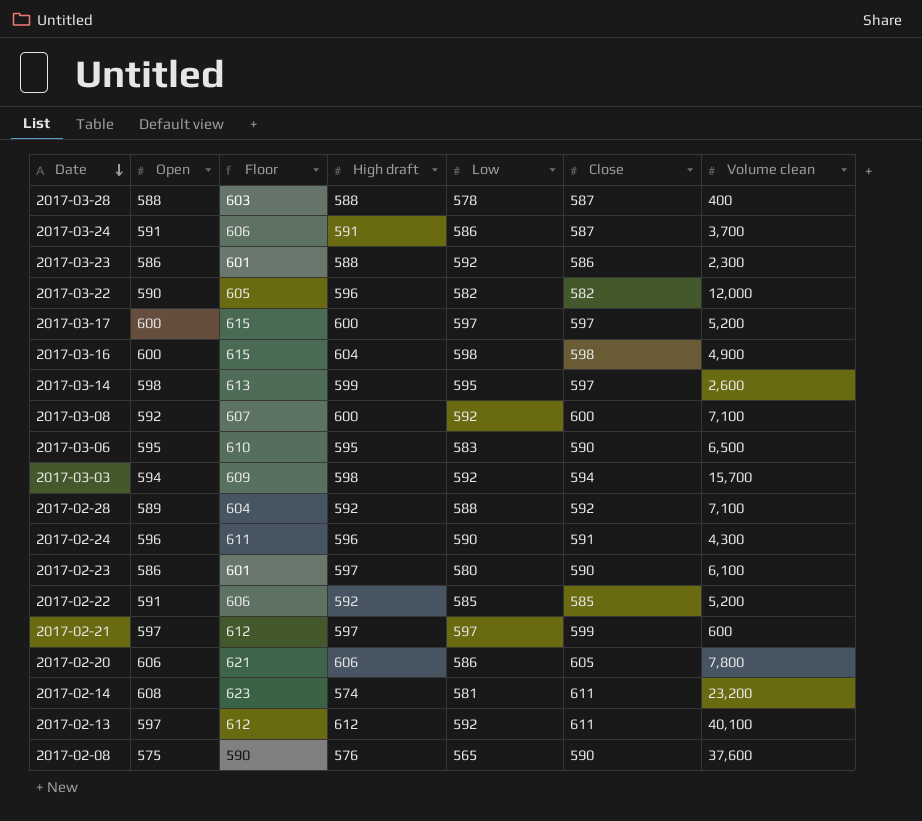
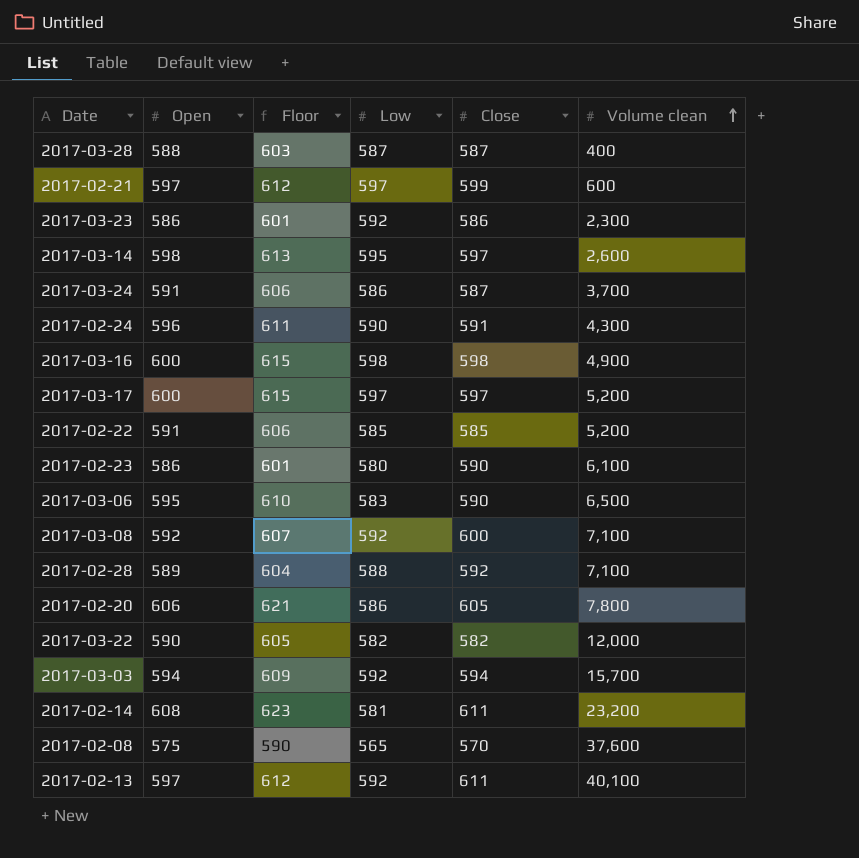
row order: Date descending -> Volume clean ascending
column High draft | position: 4 -> none
2017-03-28 | Low: 578 -> 587
2017-02-08 | Close: 590 -> 570

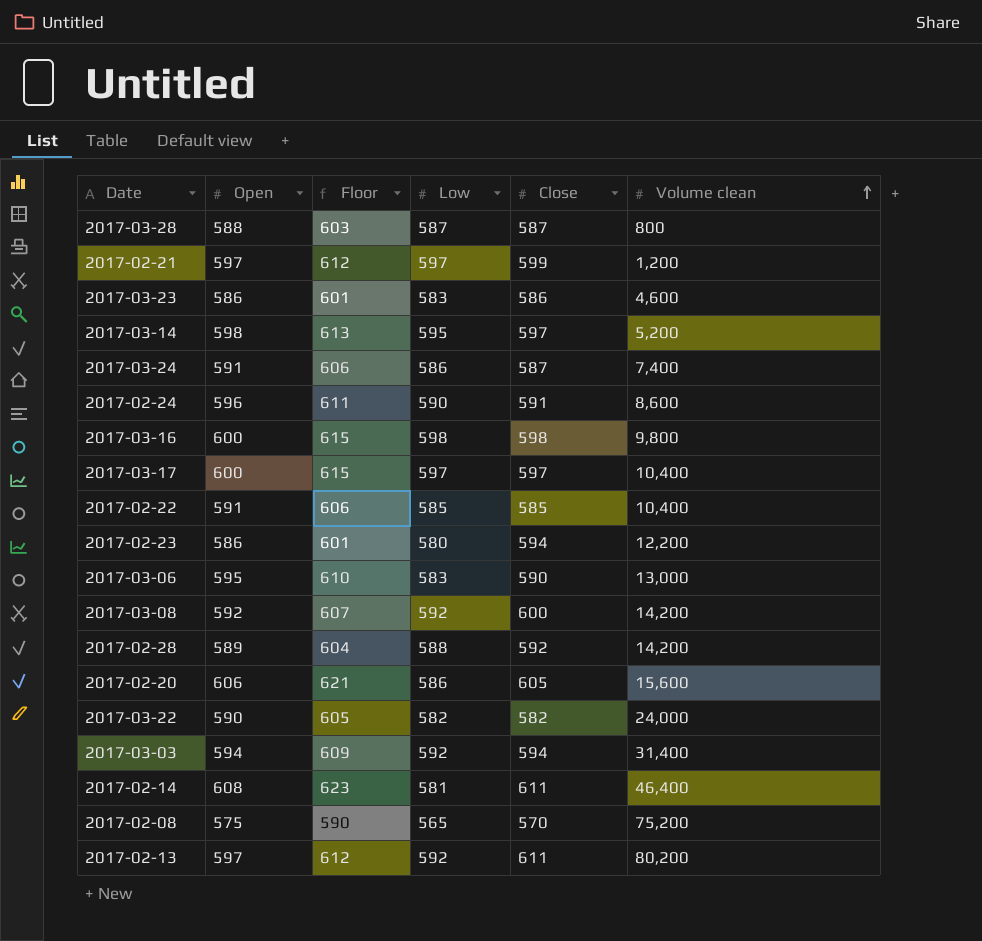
2017-03-28 | Volume clean: 400 -> 800
2017-02-21 | Volume clean: 600 -> 1,200
2017-03-23 | Low: 592 -> 583
2017-03-23 | Volume clean: 2,300 -> 4,600
2017-03-14 | Volume clean: 2,600 -> 5,200
2017-03-24 | Volume clean: 3,700 -> 7,400
2017-02-24 | Volume clean: 4,300 -> 8,600
2017-03-16 | Volume clean: 4,900 -> 9,800
2017-03-17 | Volume clean: 5,200 -> 10,400
2017-02-22 | Volume clean: 5,200 -> 10,400
2017-02-23 | Close: 590 -> 594
2017-02-23 | Volume clean: 6,100 -> 12,200
2017-03-06 | Volume clean: 6,500 -> 13,000
2017-03-08 | Volume clean: 7,100 -> 14,200
2017-02-28 | Volume clean: 7,100 -> 14,200
2017-02-20 | Volume clean: 7,800 -> 15,600
2017-03-22 | Volume clean: 12,000 -> 24,000
2017-03-03 | Volume clean: 15,700 -> 31,400
2017-02-14 | Volume clean: 23,200 -> 46,400
2017-02-08 | Volume clean: 37,600 -> 75,200
2017-02-13 | Volume clean: 40,100 -> 80,200

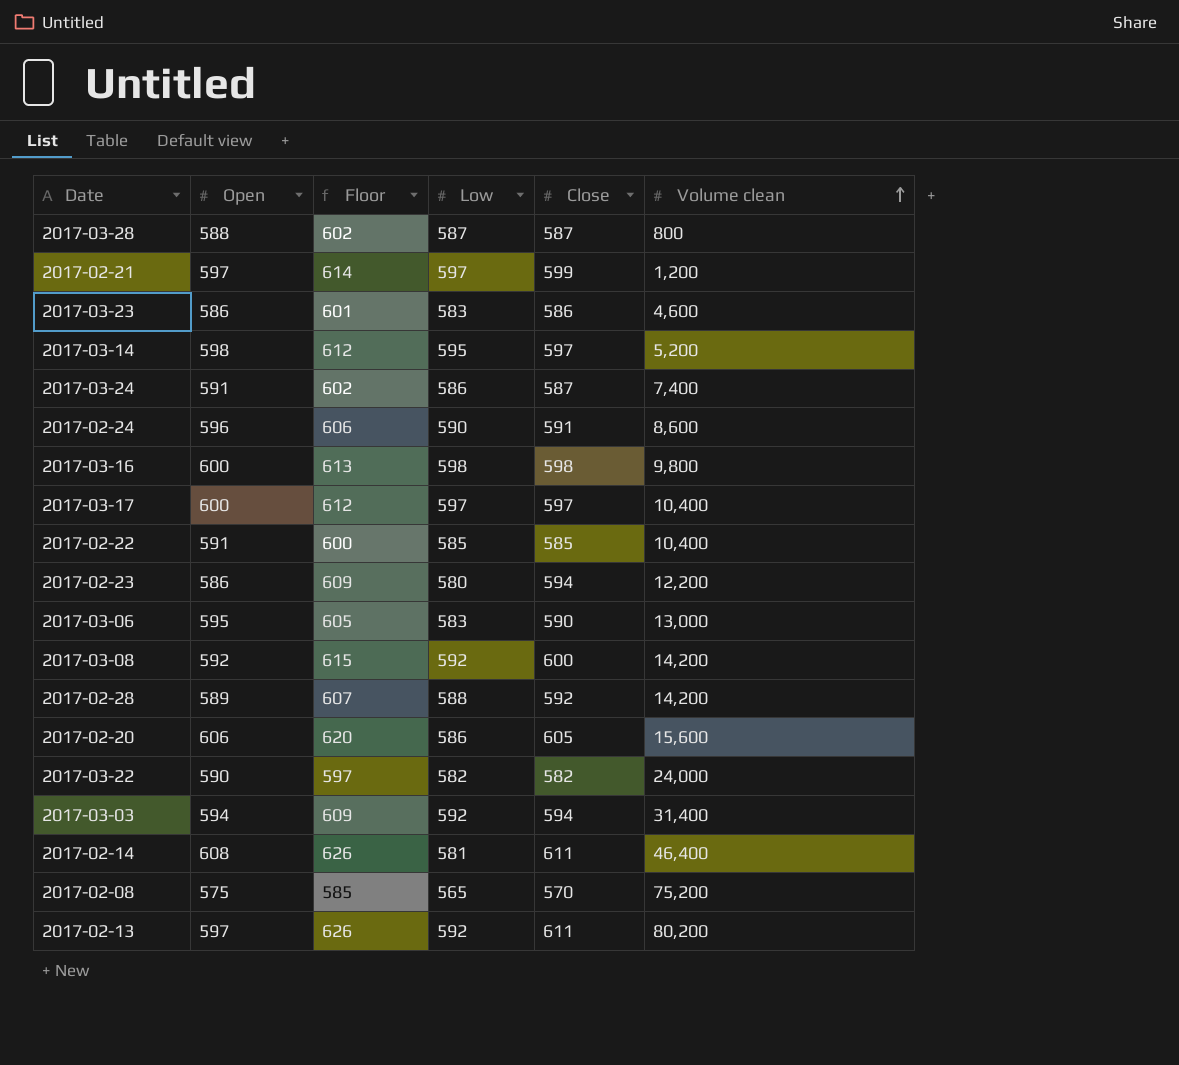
column Floor | formula: [Open] + 15 -> [Close] + 15

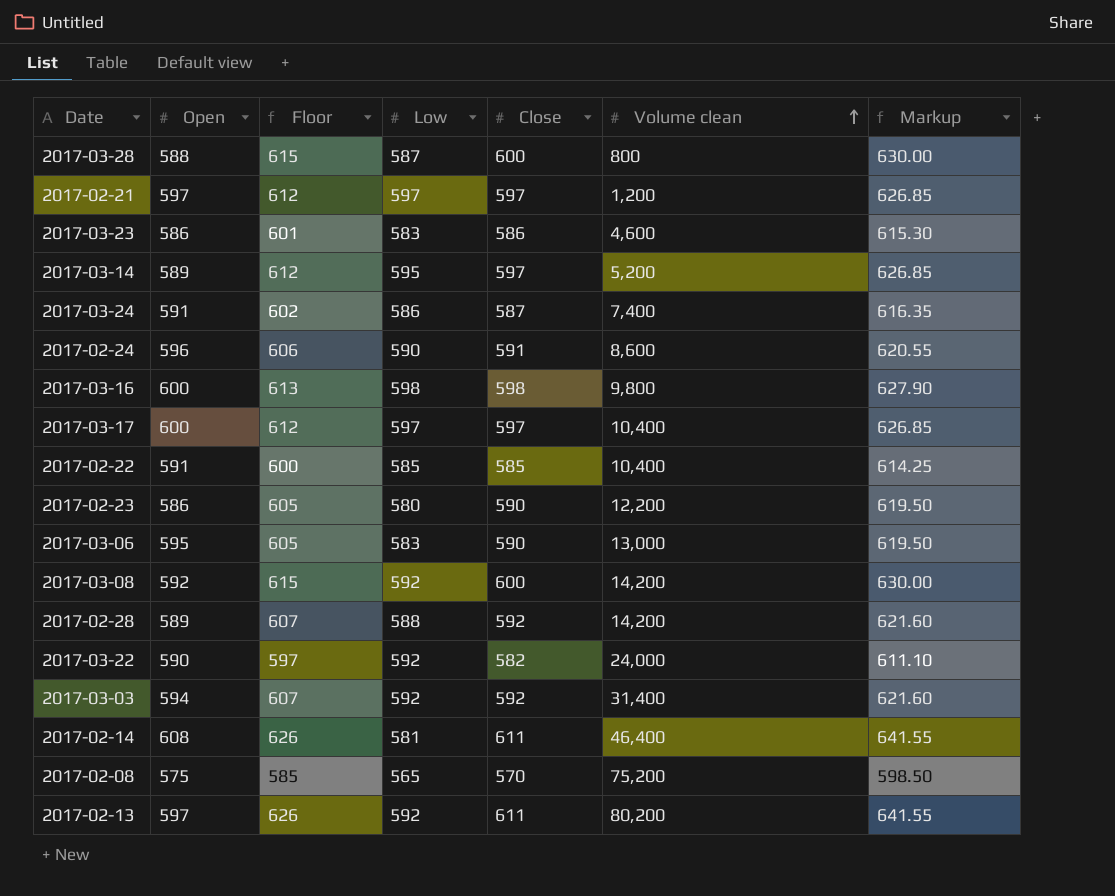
column Markup | formula: none -> [Close] * 1.05
row 2017-02-20: 606 | 620 | 586 | 605 | 15,600 -> none
2017-03-28 | Floor: 602 -> 615
2017-03-28 | Close: 587 -> 600
2017-02-21 | Floor: 614 -> 612
2017-02-21 | Close: 599 -> 597
2017-03-14 | Open: 598 -> 589
2017-02-23 | Floor: 609 -> 605
2017-02-23 | Close: 594 -> 590
2017-03-22 | Low: 582 -> 592
2017-03-03 | Floor: 609 -> 607
2017-03-03 | Close: 594 -> 592

